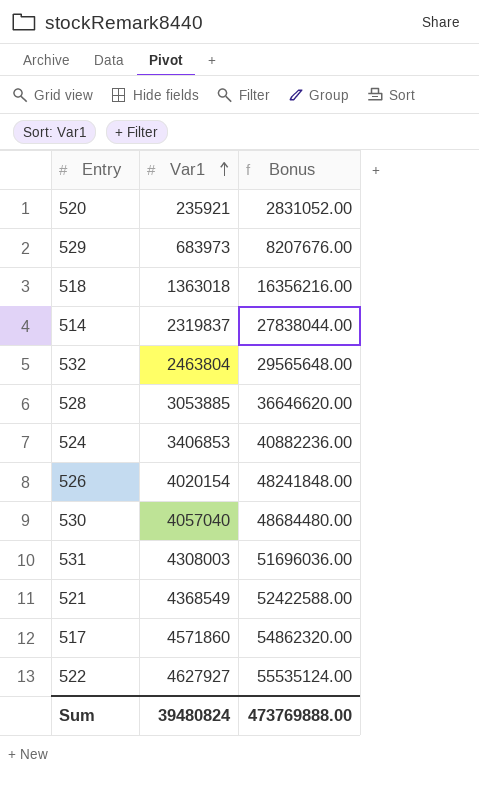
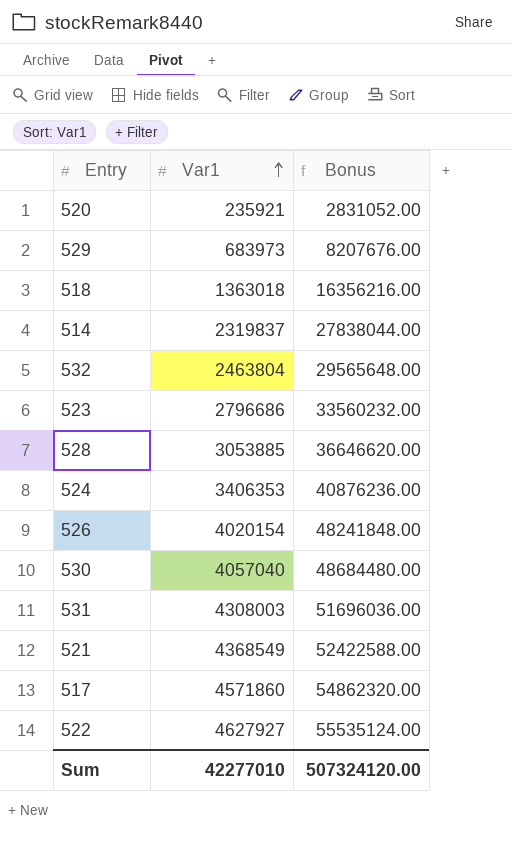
row 523: none -> 2796686 | 33560232.00
524 | Var1: 3406853 -> 3406353
524 | Bonus: 40882236.00 -> 40876236.00
Sum | Var1: 39480824 -> 42277010
Sum | Bonus: 473769888.00 -> 507324120.00

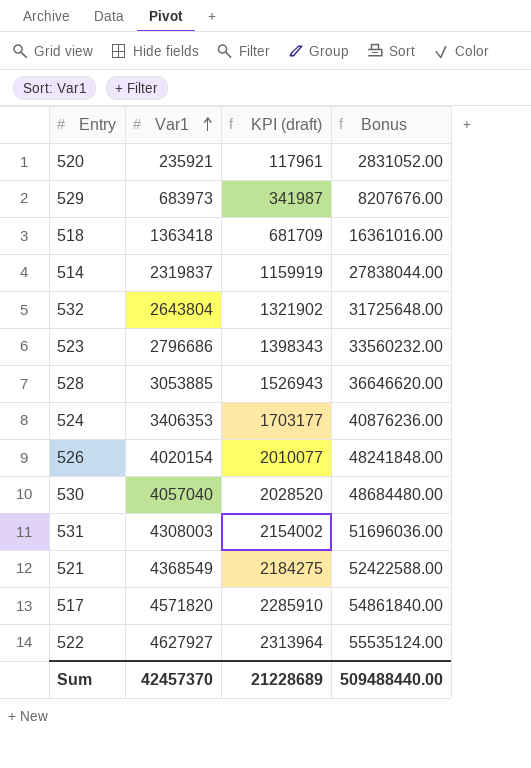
column KPI (draft) | formula: none -> [Var1] * 0.5
518 | Var1: 1363018 -> 1363418
518 | Bonus: 16356216.00 -> 16361016.00
532 | Var1: 2463804 -> 2643804
532 | Bonus: 29565648.00 -> 31725648.00
517 | Var1: 4571860 -> 4571820
517 | Bonus: 54862320.00 -> 54861840.00
Sum | Var1: 42277010 -> 42457370
Sum | Bonus: 507324120.00 -> 509488440.00

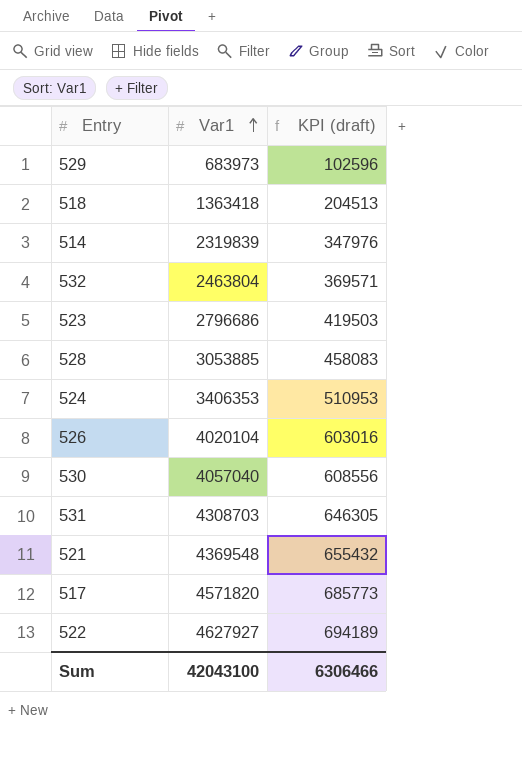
column Bonus | formula: [Var1] * 12 -> none
column KPI (draft) | formula: [Var1] * 0.5 -> [Var1] * 0.15
row 520: 235921 | 117961 | 2831052.00 -> none
514 | Var1: 2319837 -> 2319839
532 | Var1: 2643804 -> 2463804
526 | Var1: 4020154 -> 4020104
531 | Var1: 4308003 -> 4308703
521 | Var1: 4368549 -> 4369548
Sum | Var1: 42457370 -> 42043100
Sum | KPI (draft): 21228689 -> 6306466

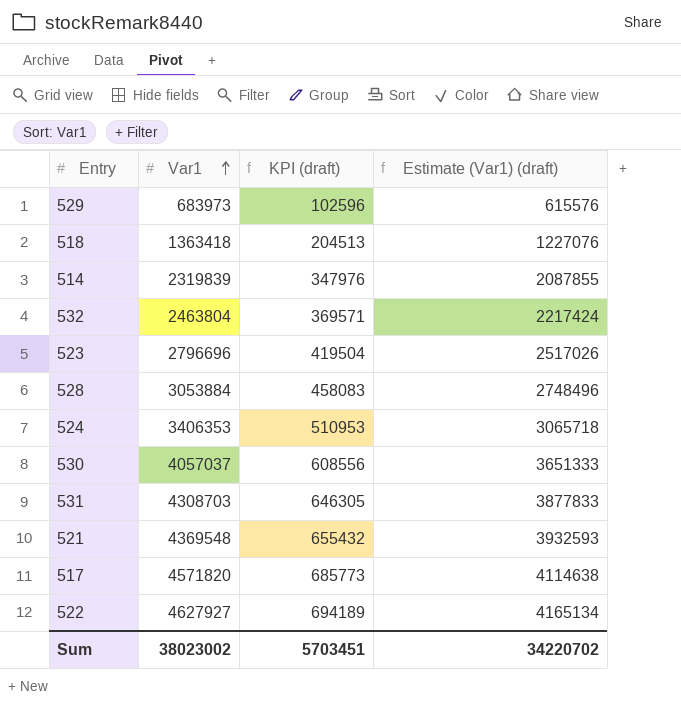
column Estimate (Var1) (draft) | formula: none -> [Var1] * 0.9
row 526: 4020104 | 603016 -> none
523 | Var1: 2796686 -> 2796696
523 | KPI (draft): 419503 -> 419504
528 | Var1: 3053885 -> 3053884
530 | Var1: 4057040 -> 4057037
Sum | Var1: 42043100 -> 38023002
Sum | KPI (draft): 6306466 -> 5703451

